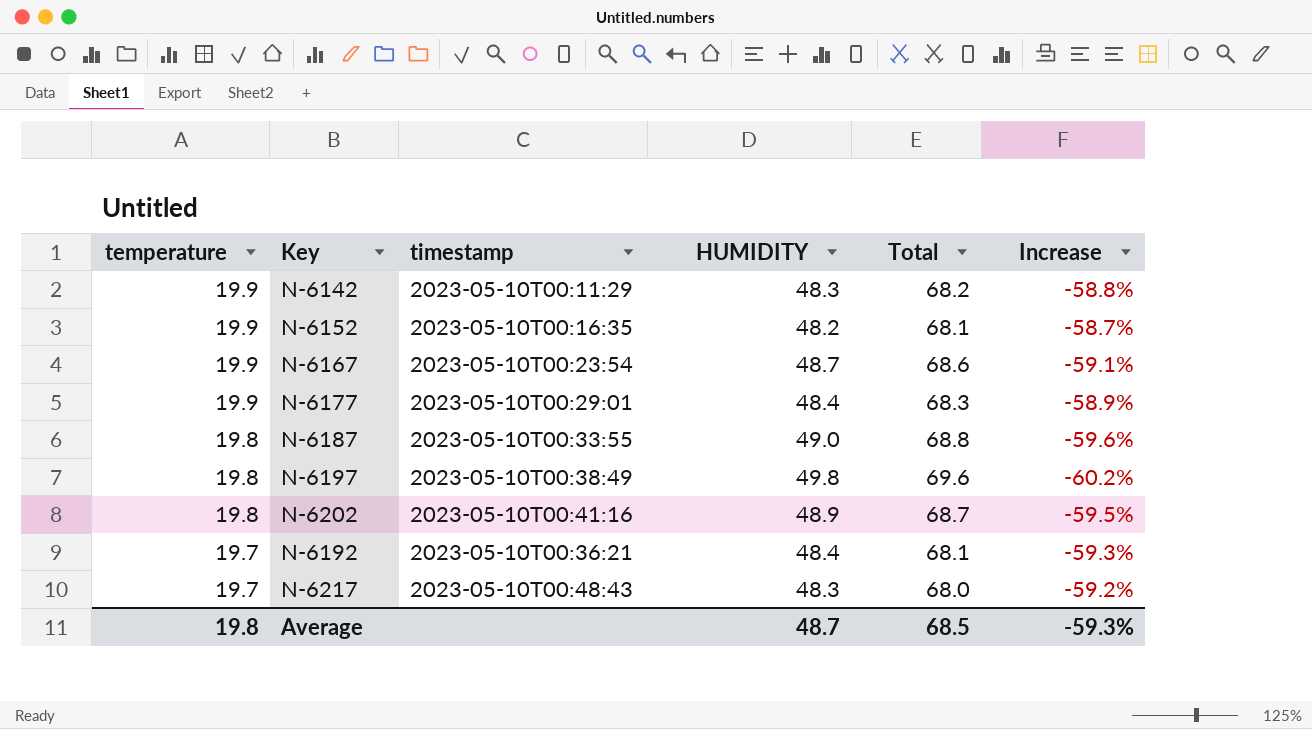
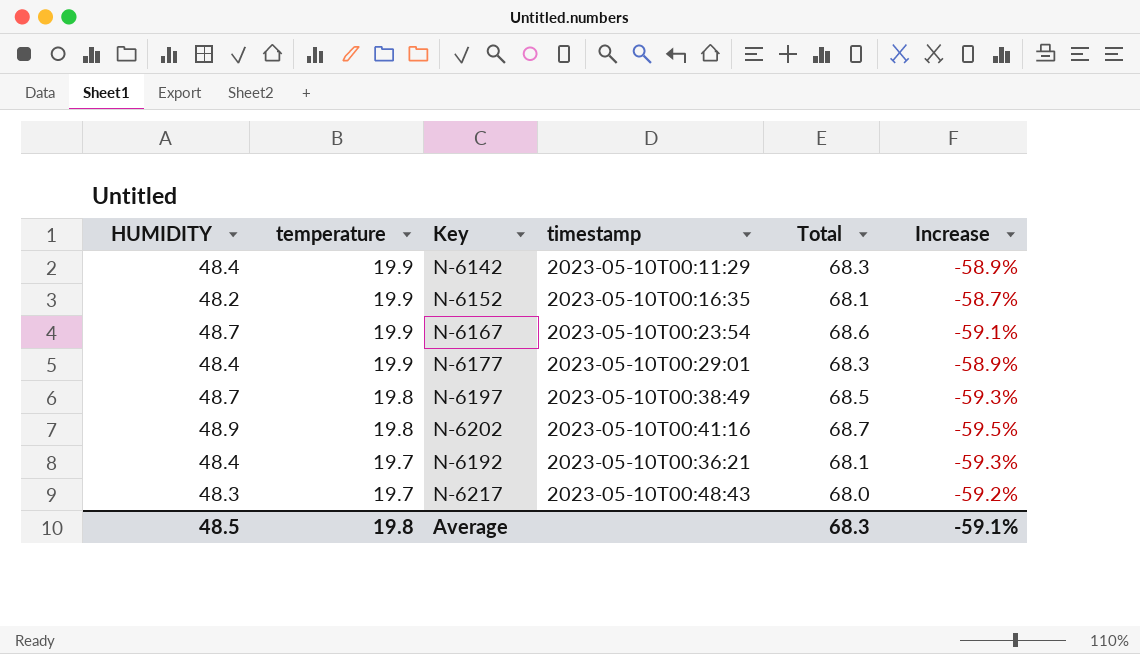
column HUMIDITY | position: 4 -> 1
row N-6187: 19.8 | 2023-05-10T00:33:55 | 49.0 | 68.8 | -59.6% -> none
N-6142 | HUMIDITY: 48.3 -> 48.4
N-6142 | Total: 68.2 -> 68.3
N-6142 | Increase: -58.8% -> -58.9%
N-6197 | HUMIDITY: 49.8 -> 48.7
N-6197 | Total: 69.6 -> 68.5
N-6197 | Increase: -60.2% -> -59.3%
Average | HUMIDITY: 48.7 -> 48.5
Average | Total: 68.5 -> 68.3
Average | Increase: -59.3% -> -59.1%

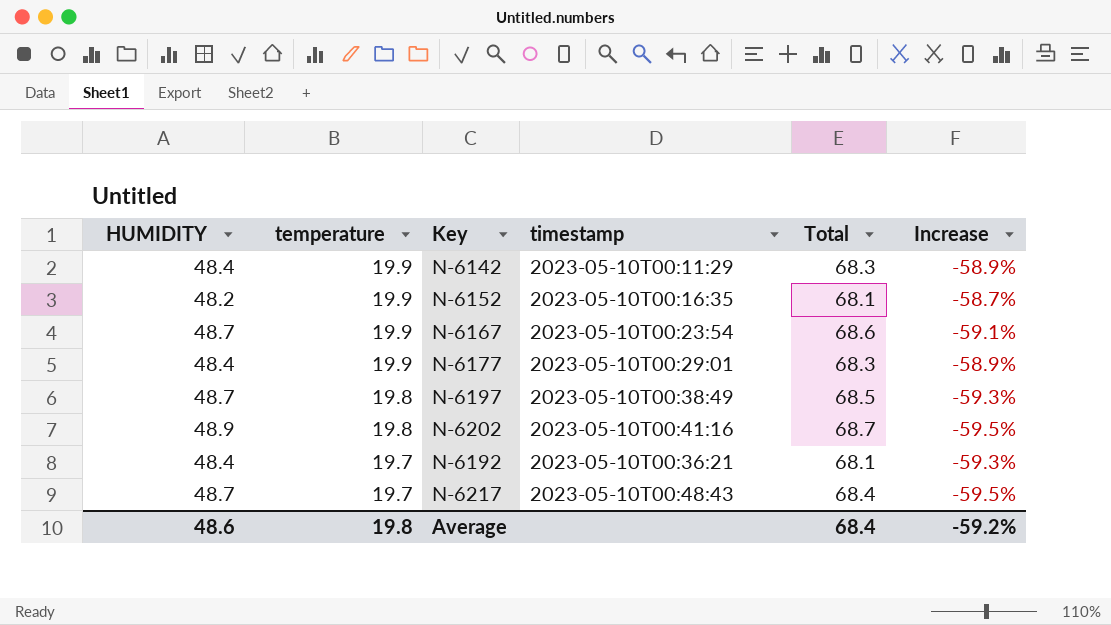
N-6217 | HUMIDITY: 48.3 -> 48.7
N-6217 | Total: 68.0 -> 68.4
N-6217 | Increase: -59.2% -> -59.5%
Average | HUMIDITY: 48.5 -> 48.6
Average | Total: 68.3 -> 68.4
Average | Increase: -59.1% -> -59.2%

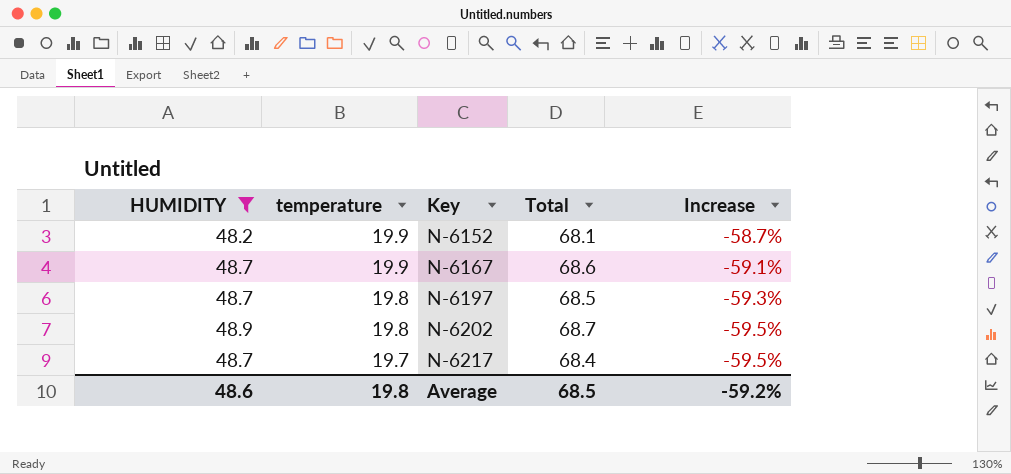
filter: none -> HUMIDITY != 48.4
column timestamp | position: 4 -> none
Average | Total: 68.4 -> 68.5

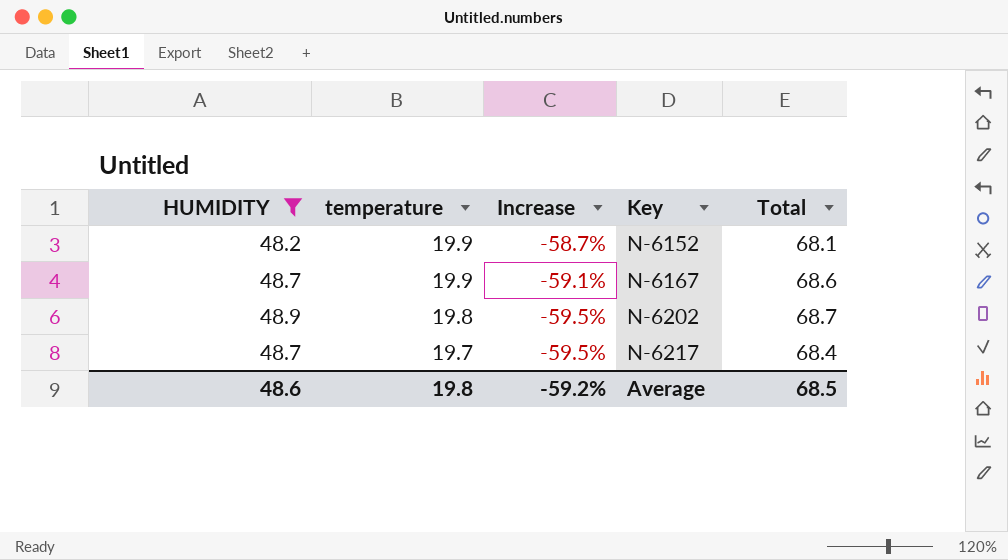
column Increase | position: 5 -> 3
row N-6197: 48.7 | 19.8 | 68.5 | -59.3% -> none

